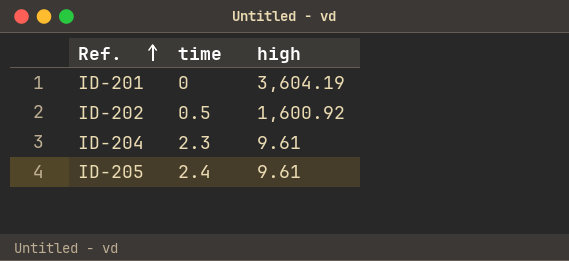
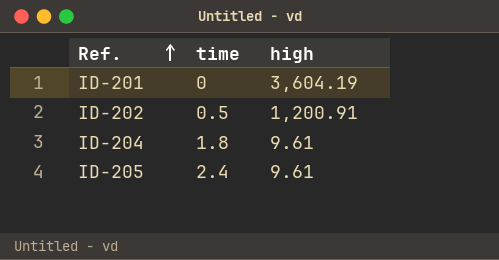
ID-202 | high: 1,600.92 -> 1,200.91
ID-204 | time: 2.3 -> 1.8

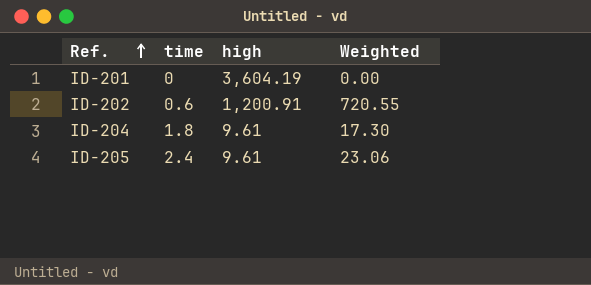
column Weighted | formula: none -> [time] * [high]
ID-202 | time: 0.5 -> 0.6

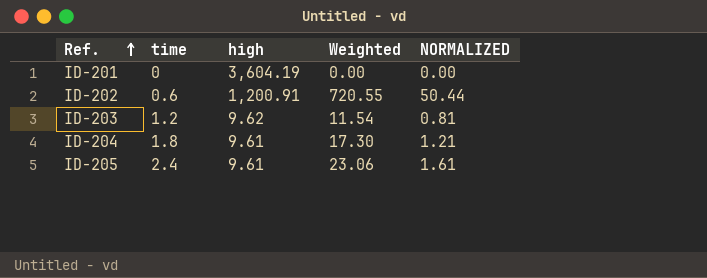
column NORMALIZED | formula: none -> [Weighted] * 0.07
row ID-203: none -> 1.2 | 9.62 | 11.54 | 0.81

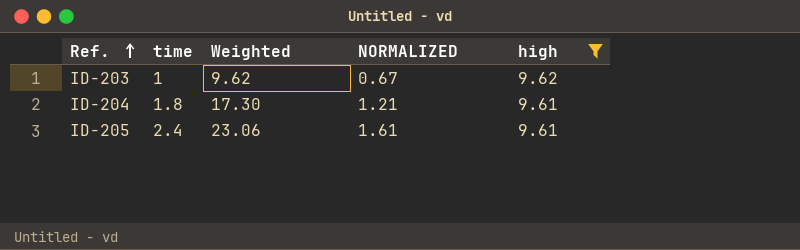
filter: none -> high <= 9.62
column high | position: 3 -> 5
ID-203 | time: 1.2 -> 1
ID-203 | Weighted: 11.54 -> 9.62
ID-203 | NORMALIZED: 0.81 -> 0.67

